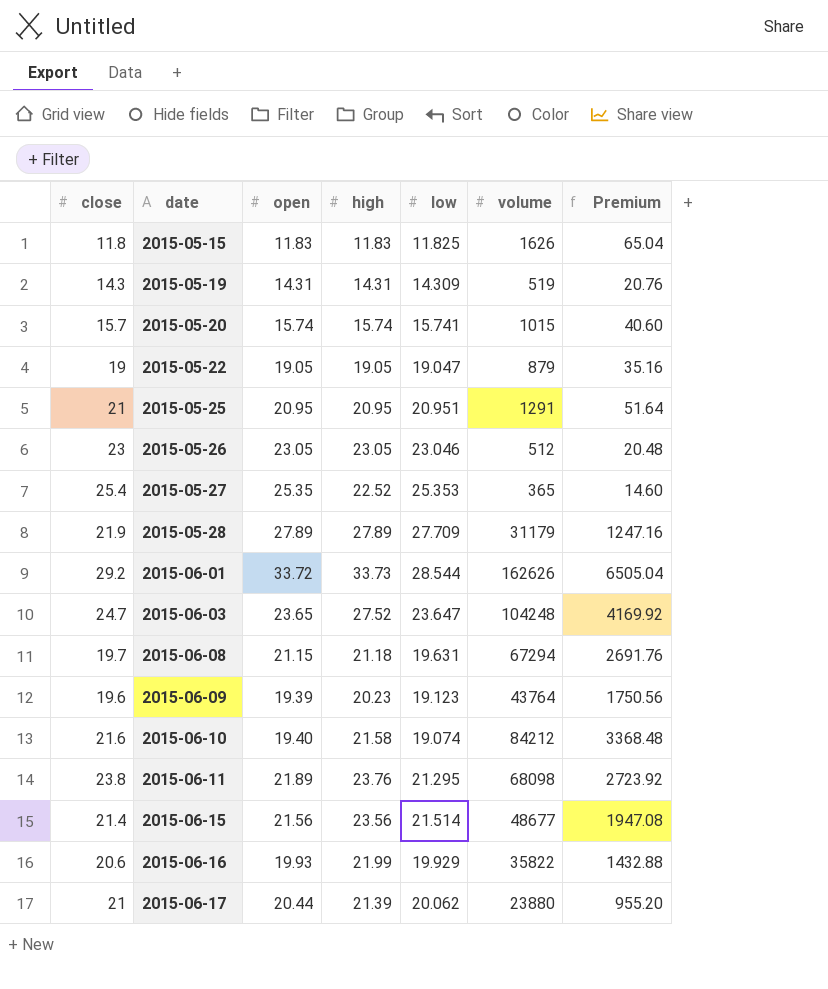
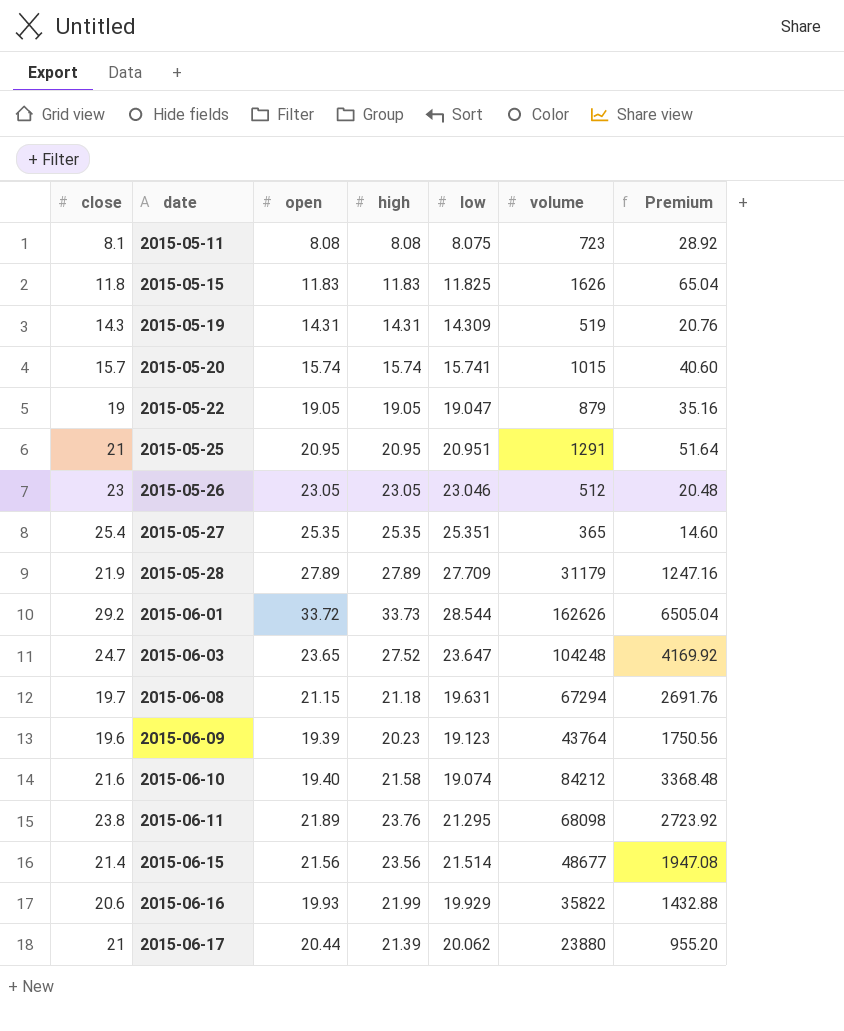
row 2015-05-11: none -> 8.1 | 8.08 | 8.08 | 8.075 | 723 | 28.92
2015-05-27 | high: 22.52 -> 25.35
2015-05-27 | low: 25.353 -> 25.351

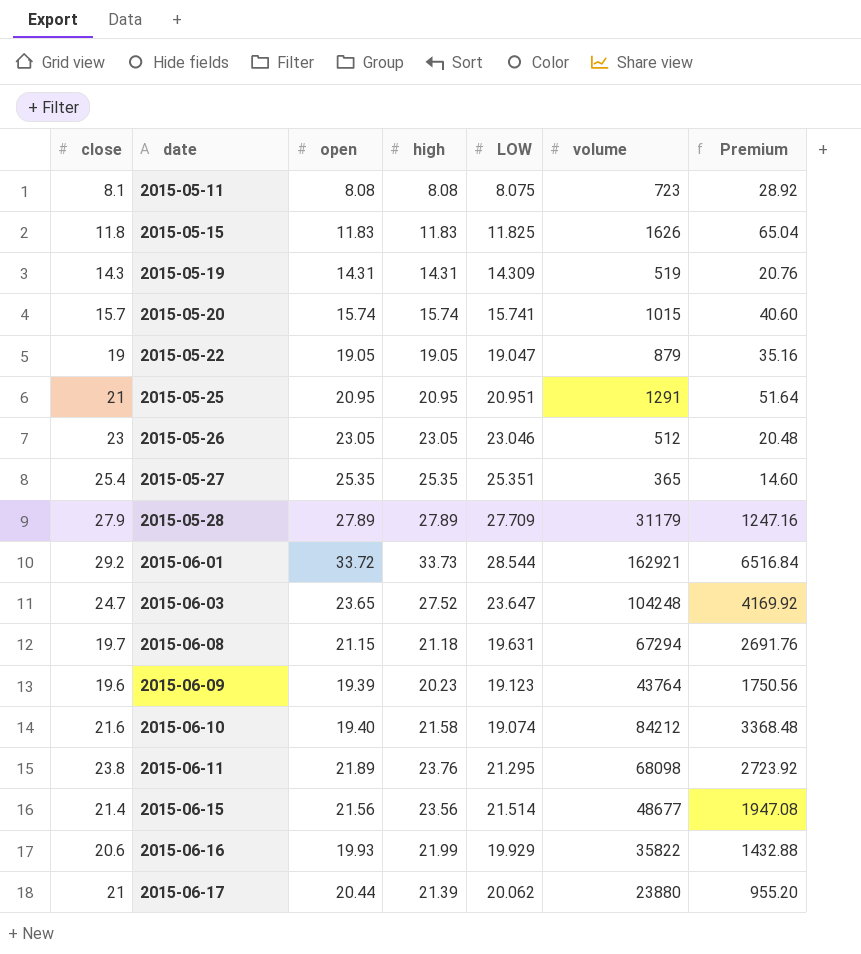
column name: low -> LOW
2015-05-28 | close: 21.9 -> 27.9
2015-06-01 | volume: 162626 -> 162921
2015-06-01 | Premium: 6505.04 -> 6516.84

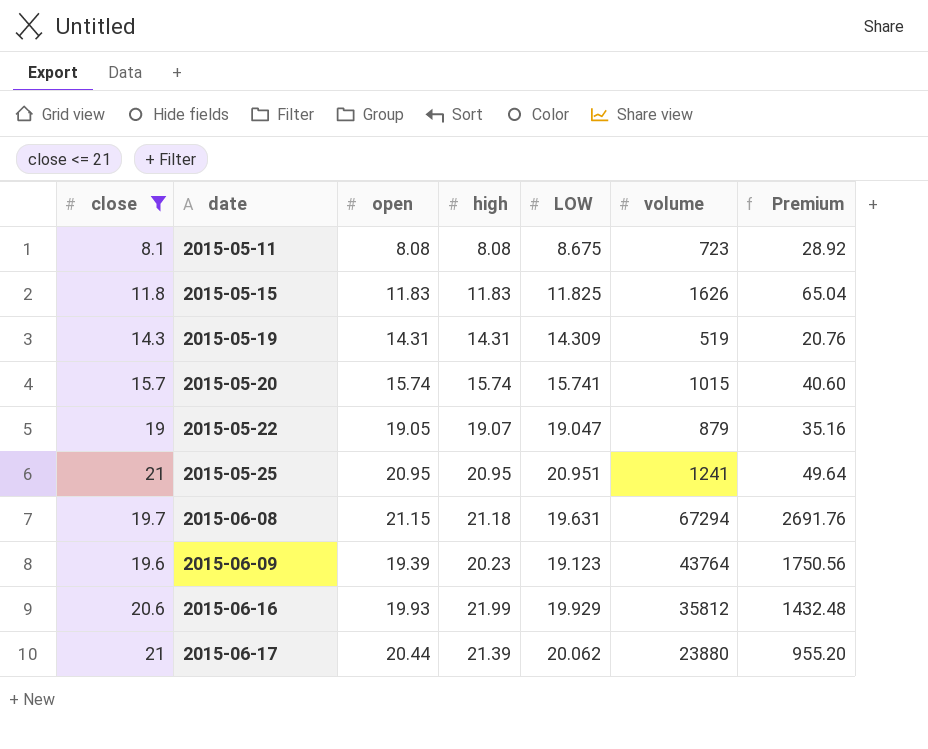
filter: none -> close <= 21
2015-05-11 | LOW: 8.075 -> 8.675
2015-05-22 | high: 19.05 -> 19.07
2015-05-25 | volume: 1291 -> 1241
2015-05-25 | Premium: 51.64 -> 49.64
2015-06-16 | volume: 35822 -> 35812
2015-06-16 | Premium: 1432.88 -> 1432.48

